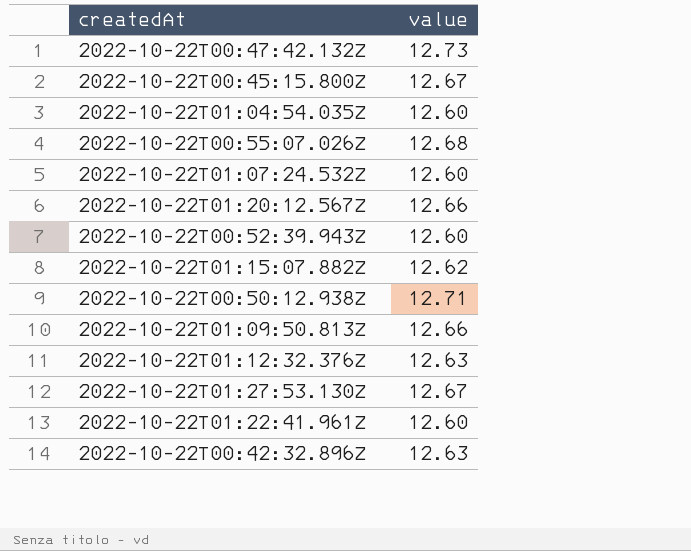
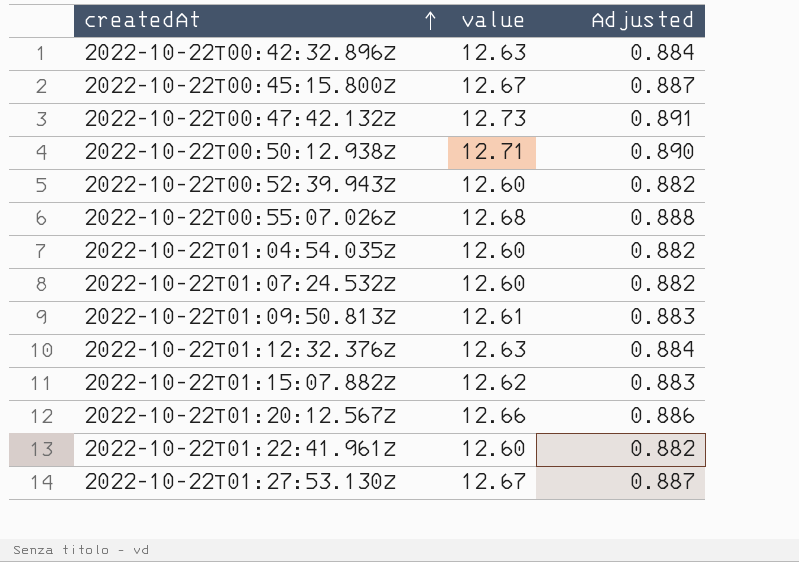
row order: none -> createdAt ascending
column Adjusted | formula: none -> [value] * 0.07
2022-10-22T01:09:50.813Z | value: 12.66 -> 12.61

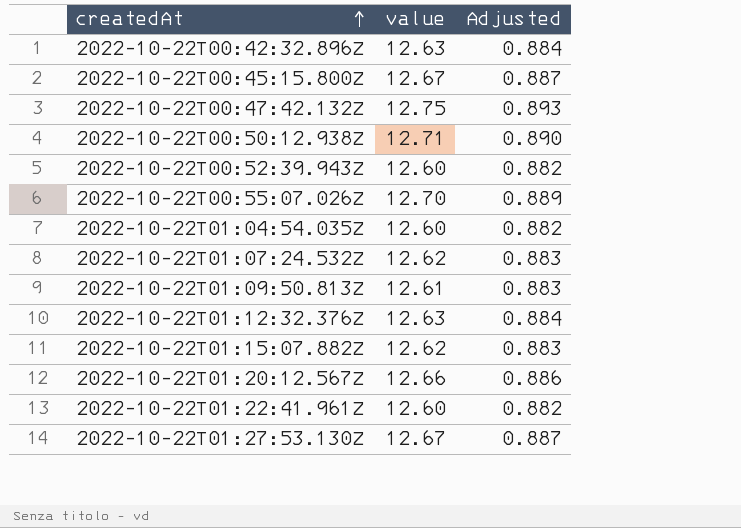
2022-10-22T00:47:42.132Z | value: 12.73 -> 12.75
2022-10-22T00:47:42.132Z | Adjusted: 0.891 -> 0.893
2022-10-22T00:55:07.026Z | value: 12.68 -> 12.70
2022-10-22T00:55:07.026Z | Adjusted: 0.888 -> 0.889
2022-10-22T01:07:24.532Z | value: 12.60 -> 12.62
2022-10-22T01:07:24.532Z | Adjusted: 0.882 -> 0.883

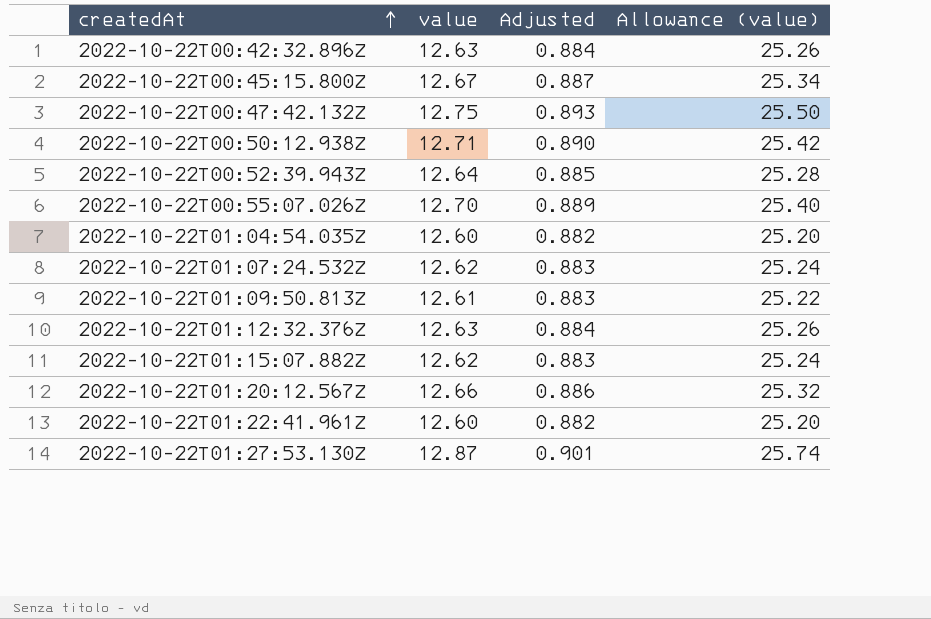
column Allowance (value) | formula: none -> [value] * 2
2022-10-22T00:52:39.943Z | value: 12.60 -> 12.64
2022-10-22T00:52:39.943Z | Adjusted: 0.882 -> 0.885
2022-10-22T01:27:53.130Z | value: 12.67 -> 12.87
2022-10-22T01:27:53.130Z | Adjusted: 0.887 -> 0.901

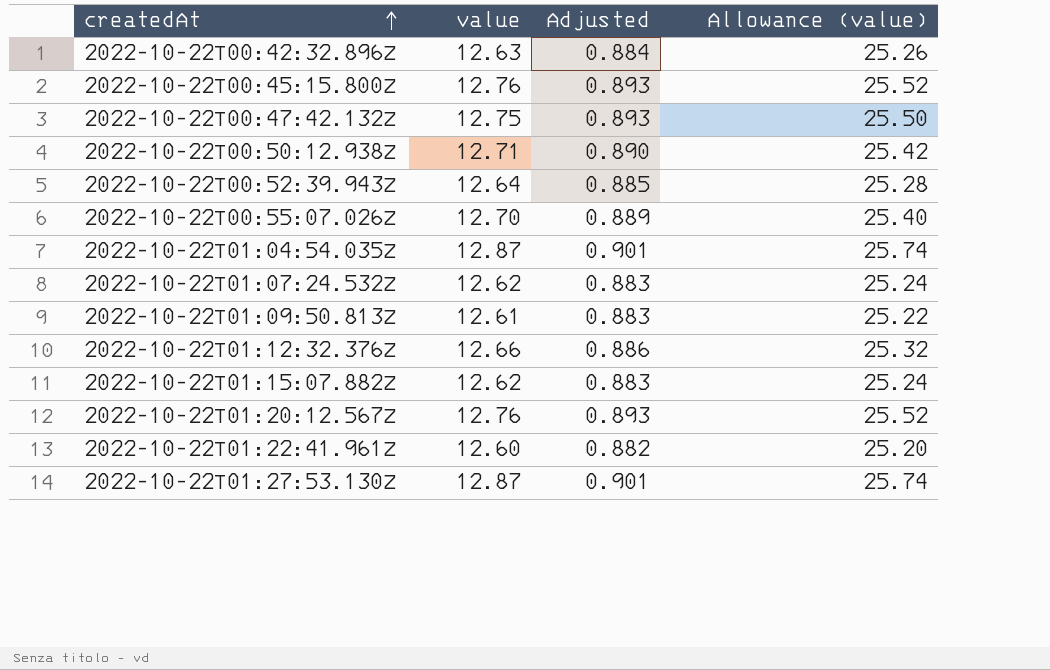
2022-10-22T00:45:15.800Z | value: 12.67 -> 12.76
2022-10-22T00:45:15.800Z | Adjusted: 0.887 -> 0.893
2022-10-22T00:45:15.800Z | Allowance (value): 25.34 -> 25.52
2022-10-22T01:04:54.035Z | value: 12.60 -> 12.87
2022-10-22T01:04:54.035Z | Adjusted: 0.882 -> 0.901
2022-10-22T01:04:54.035Z | Allowance (value): 25.20 -> 25.74
2022-10-22T01:12:32.376Z | value: 12.63 -> 12.66
2022-10-22T01:12:32.376Z | Adjusted: 0.884 -> 0.886
2022-10-22T01:12:32.376Z | Allowance (value): 25.26 -> 25.32
2022-10-22T01:20:12.567Z | value: 12.66 -> 12.76
2022-10-22T01:20:12.567Z | Adjusted: 0.886 -> 0.893
2022-10-22T01:20:12.567Z | Allowance (value): 25.32 -> 25.52

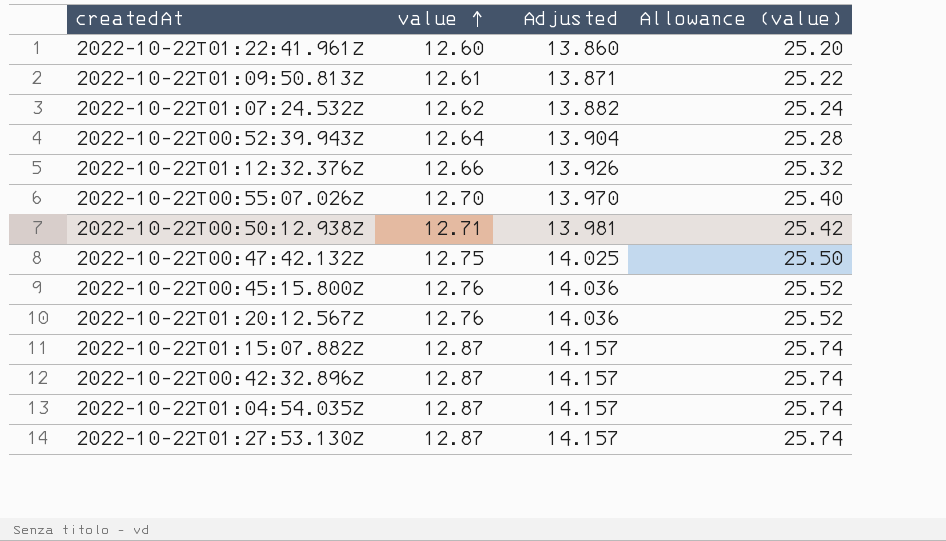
row order: createdAt ascending -> value ascending
column Adjusted | formula: [value] * 0.07 -> [value] * 1.1
2022-10-22T01:15:07.882Z | value: 12.62 -> 12.87
2022-10-22T01:15:07.882Z | Allowance (value): 25.24 -> 25.74
2022-10-22T00:42:32.896Z | value: 12.63 -> 12.87
2022-10-22T00:42:32.896Z | Allowance (value): 25.26 -> 25.74

